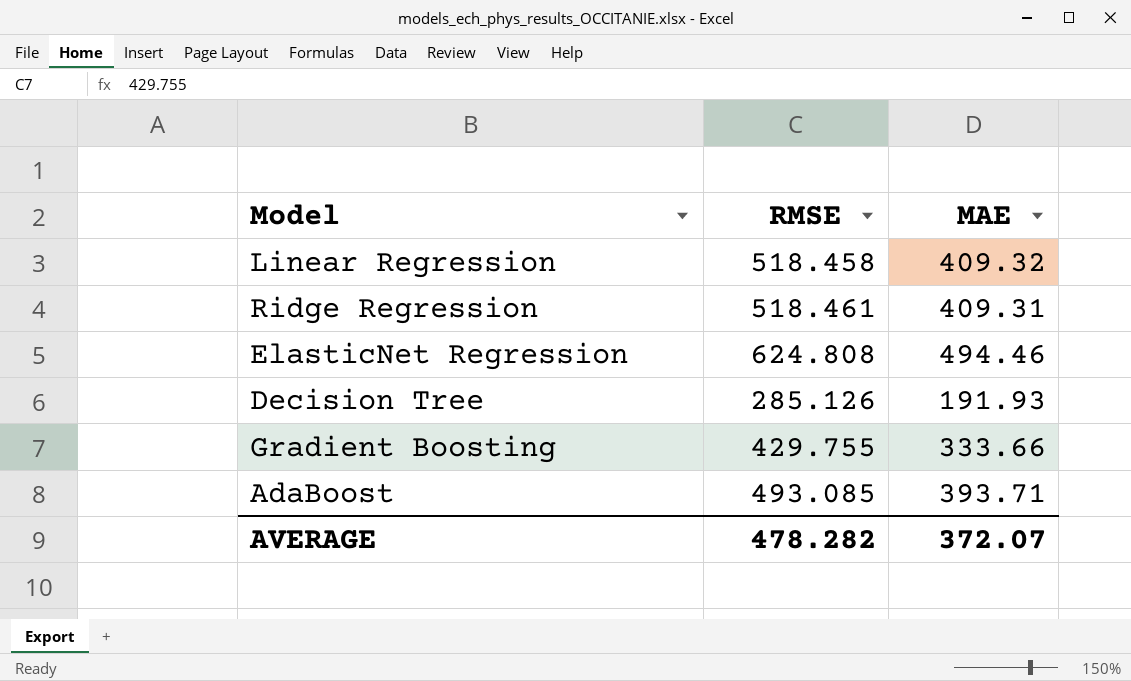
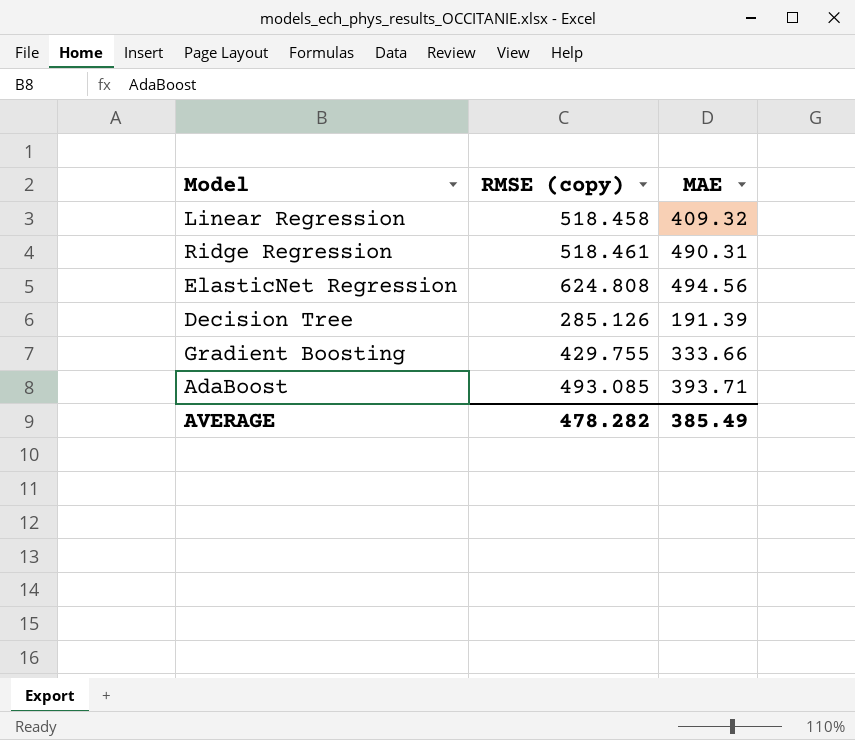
column name: RMSE -> RMSE (copy)
Ridge Regression | MAE: 409.31 -> 490.31
ElasticNet Regression | MAE: 494.46 -> 494.56
Decision Tree | MAE: 191.93 -> 191.39
AVERAGE | MAE: 372.07 -> 385.49

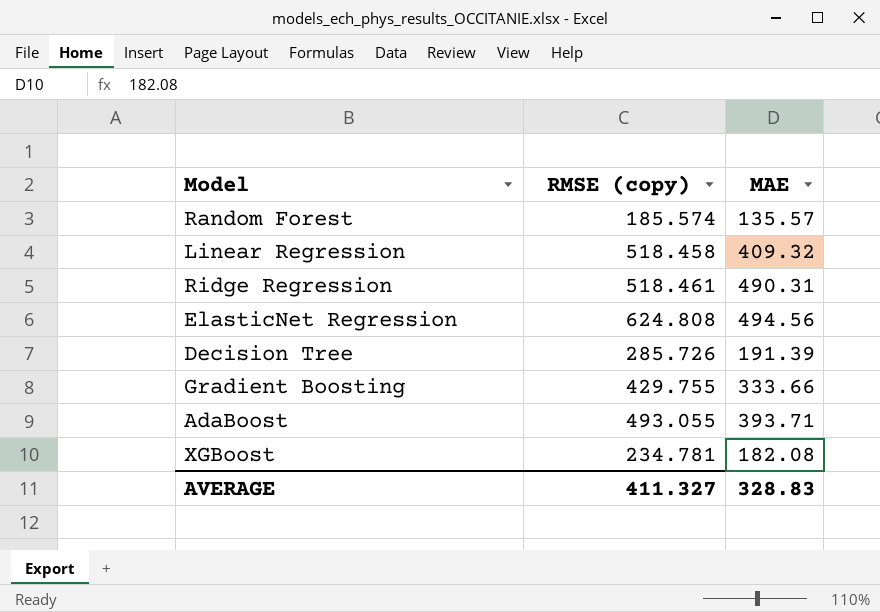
row Random Forest: none -> 185.574 | 135.57
Decision Tree | RMSE (copy): 285.126 -> 285.726
AdaBoost | RMSE (copy): 493.085 -> 493.055
row XGBoost: none -> 234.781 | 182.08
AVERAGE | RMSE (copy): 478.282 -> 411.327
AVERAGE | MAE: 385.49 -> 328.83

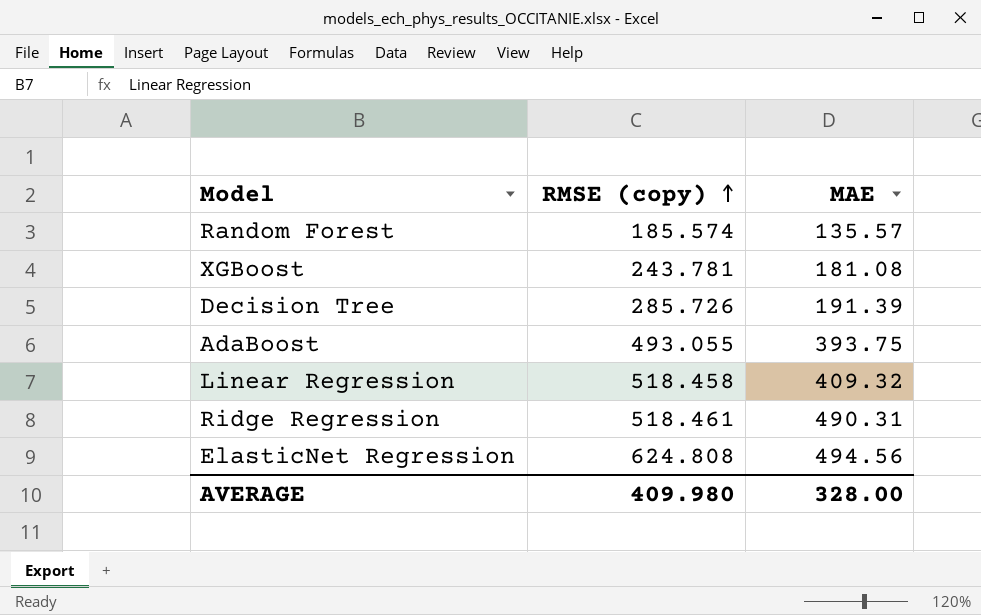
row order: none -> RMSE (copy) ascending
row Gradient Boosting: 429.755 | 333.66 -> none
XGBoost | RMSE (copy): 234.781 -> 243.781
XGBoost | MAE: 182.08 -> 181.08
AdaBoost | MAE: 393.71 -> 393.75
AVERAGE | RMSE (copy): 411.327 -> 409.980
AVERAGE | MAE: 328.83 -> 328.00

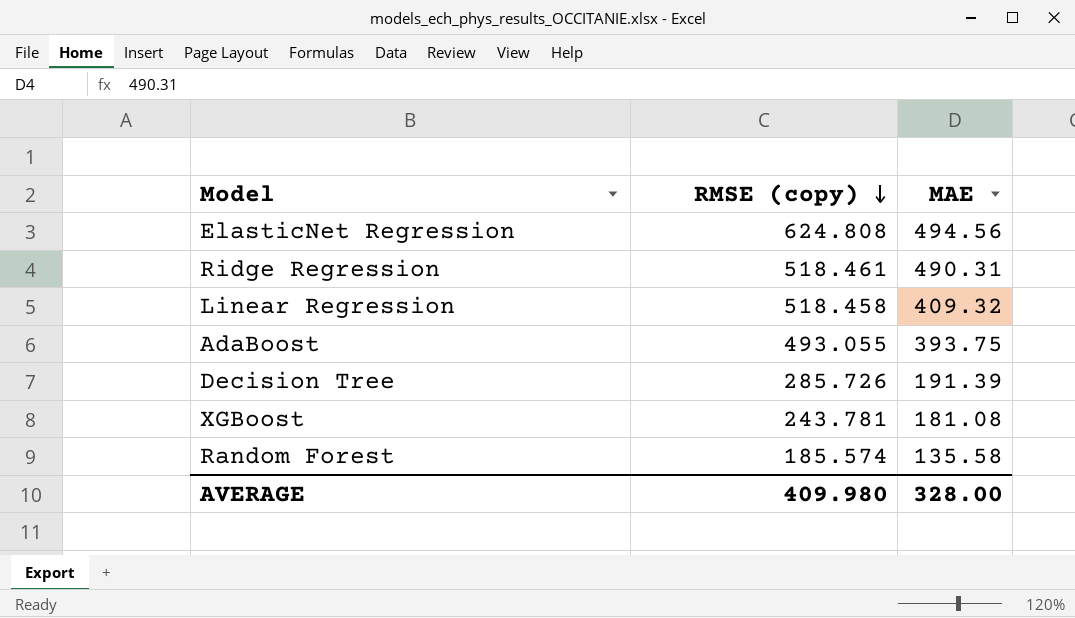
row order: RMSE (copy) ascending -> RMSE (copy) descending
Random Forest | MAE: 135.57 -> 135.58

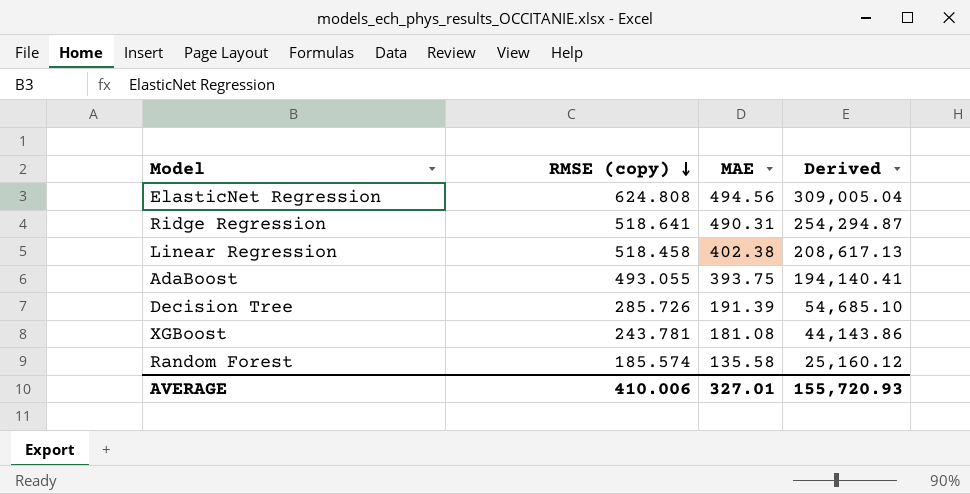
column Derived | formula: none -> [RMSE (copy)] * [MAE]
Ridge Regression | RMSE (copy): 518.461 -> 518.641
Linear Regression | MAE: 409.32 -> 402.38
AVERAGE | RMSE (copy): 409.980 -> 410.006
AVERAGE | MAE: 328.00 -> 327.01

